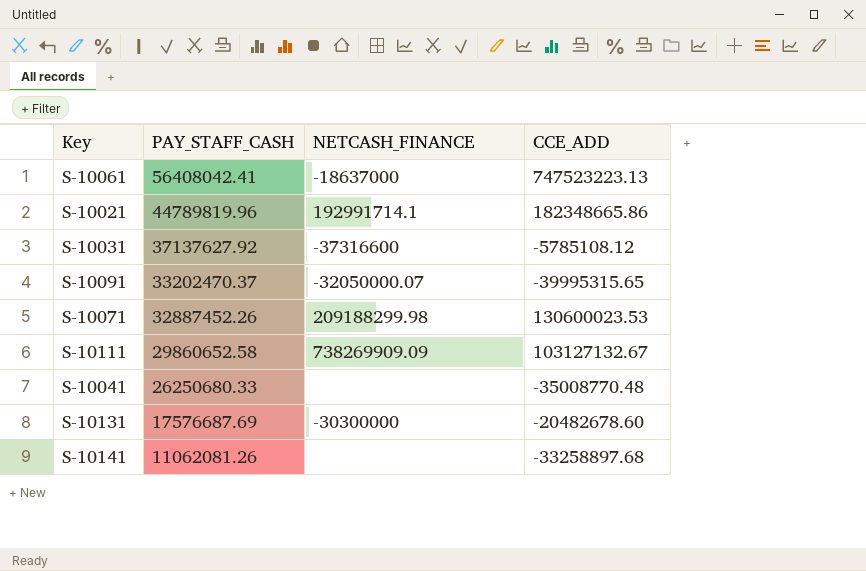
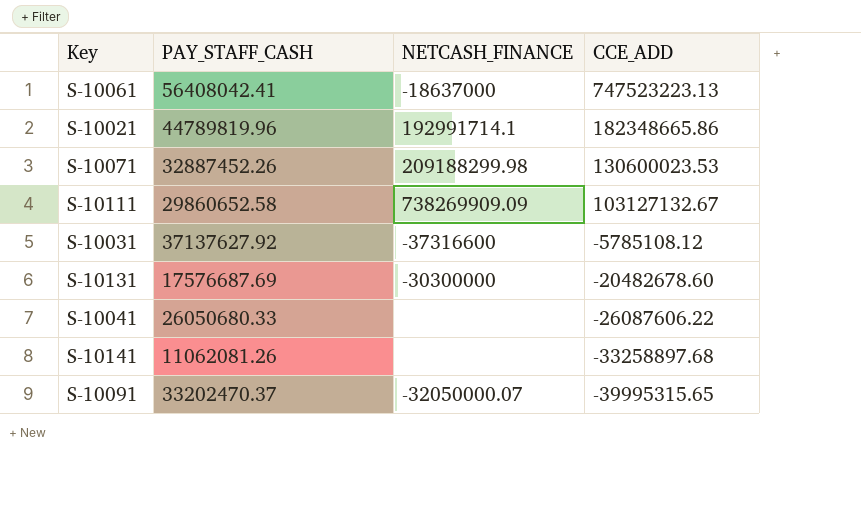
row order: PAY_STAFF_CASH descending -> CCE_ADD descending
S-10041 | PAY_STAFF_CASH: 26250680.33 -> 26050680.33
S-10041 | CCE_ADD: -35008770.48 -> -26087606.22

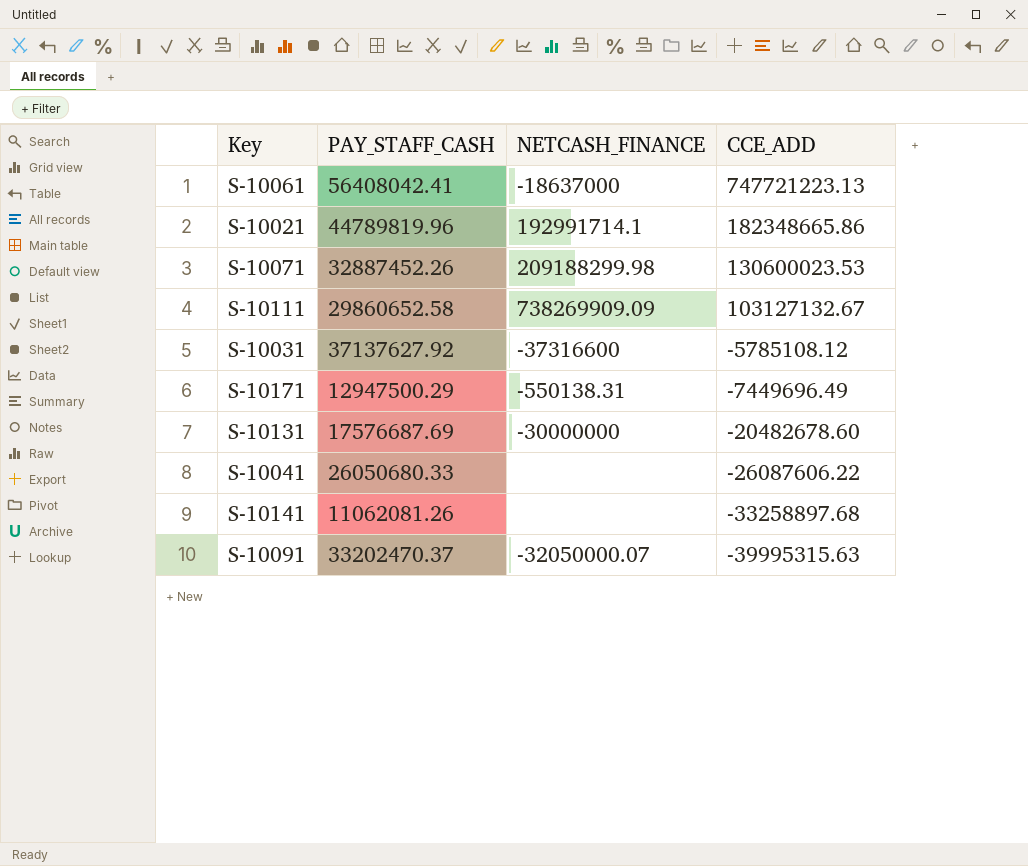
S-10061 | CCE_ADD: 747523223.13 -> 747721223.13
row S-10171: none -> 12947500.29 | -550138.31 | -7449696.49
S-10131 | NETCASH_FINANCE: -30300000 -> -30000000
S-10091 | CCE_ADD: -39995315.65 -> -39995315.63

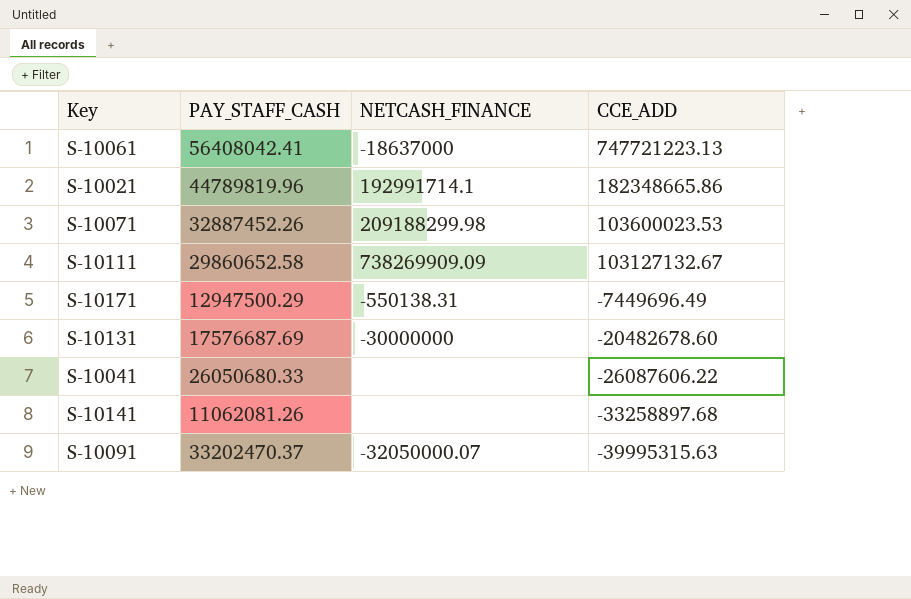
row S-10031: 37137627.92 | -37316600 | -5785108.12 -> none
S-10071 | CCE_ADD: 130600023.53 -> 103600023.53

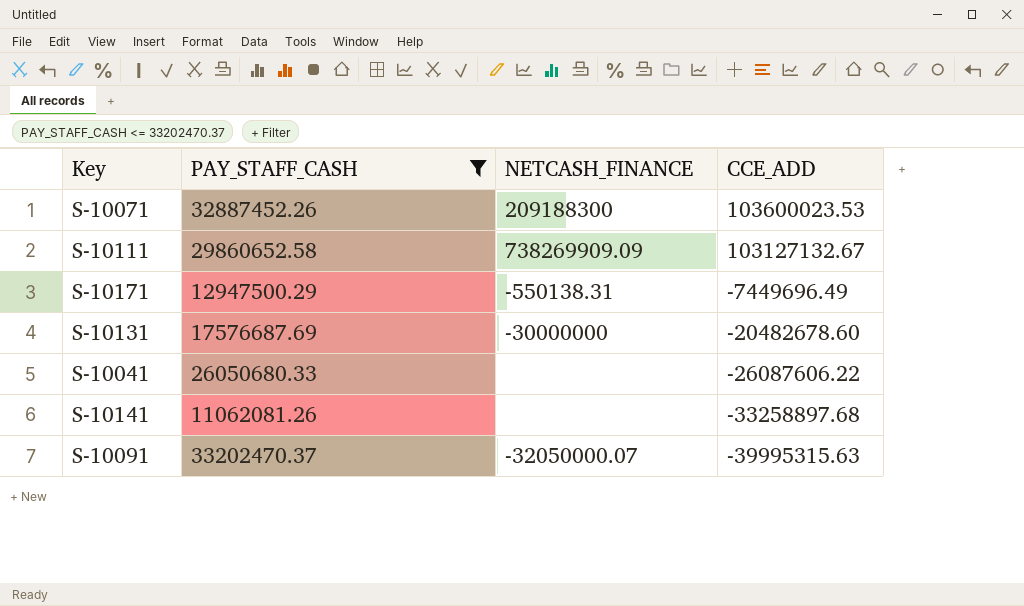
filter: none -> PAY_STAFF_CASH <= 33202470.37
S-10071 | NETCASH_FINANCE: 209188299.98 -> 209188300

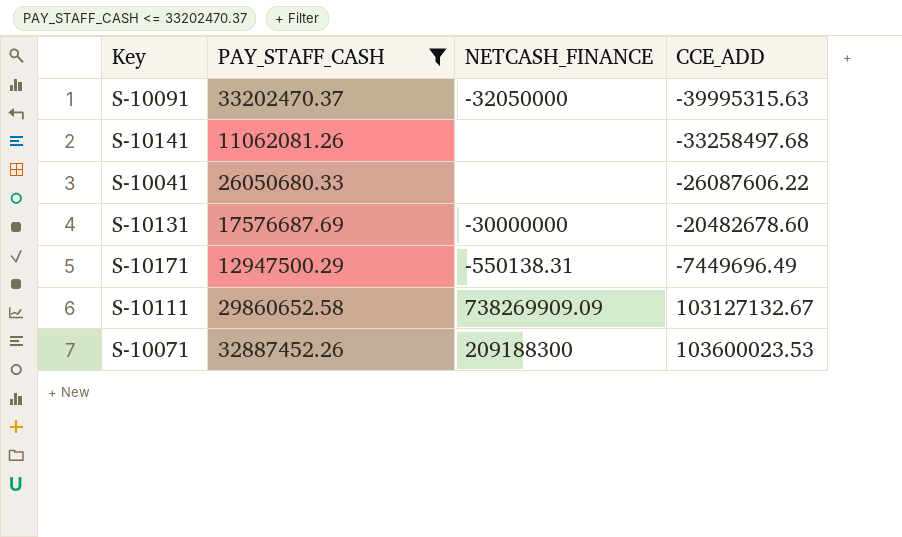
row order: CCE_ADD descending -> CCE_ADD ascending
S-10091 | NETCASH_FINANCE: -32050000.07 -> -32050000
S-10141 | CCE_ADD: -33258897.68 -> -33258497.68

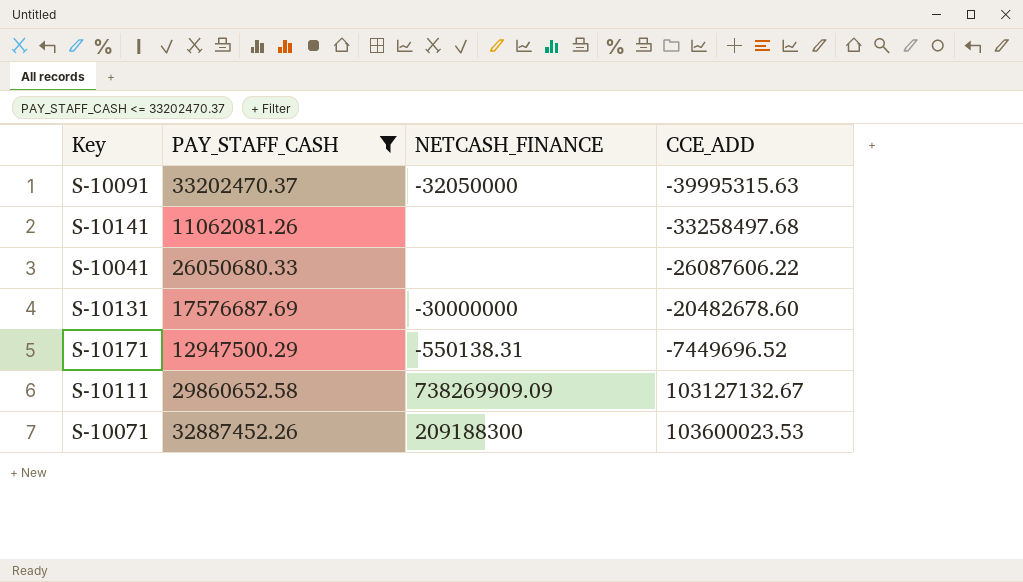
S-10171 | CCE_ADD: -7449696.49 -> -7449696.52

